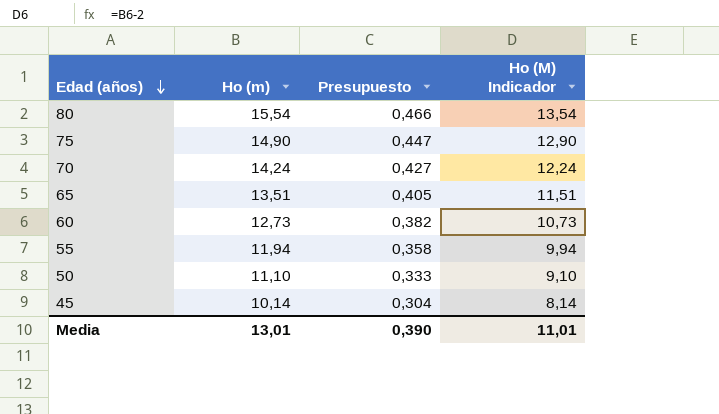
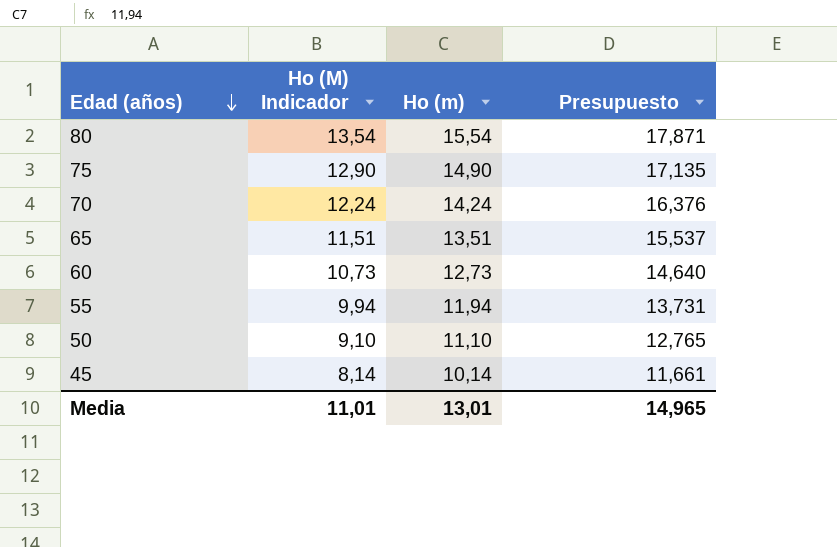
column Ho (M) Indicador | position: 4 -> 2
column Presupuesto | formula: [Ho (m)] * 0,03 -> [Ho (m)] * 1,15
Media | Presupuesto: 0,390 -> 14,965

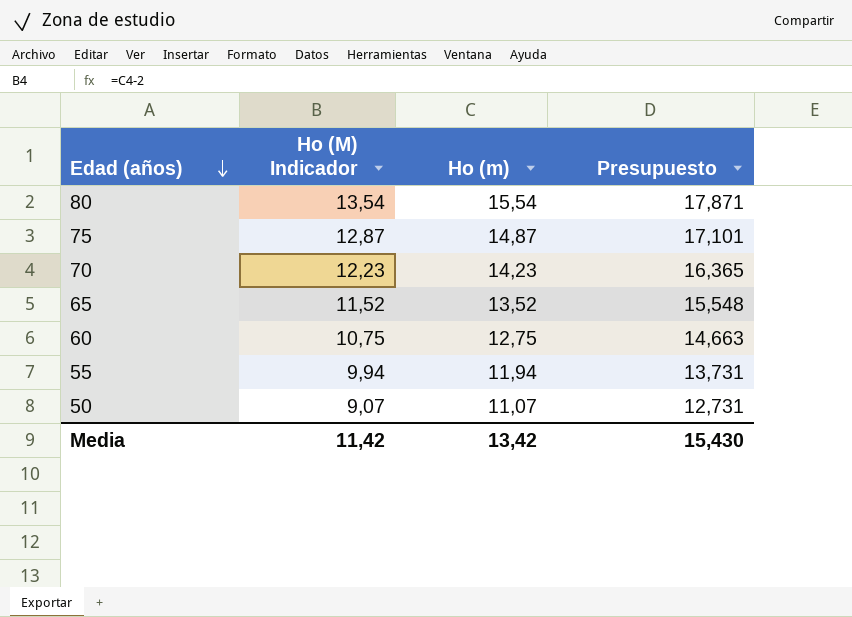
row 45: 8,14 | 10,14 | 11,661 -> none
75 | Ho (M) Indicador: 12,90 -> 12,87
75 | Ho (m): 14,90 -> 14,87
75 | Presupuesto: 17,135 -> 17,101
70 | Ho (M) Indicador: 12,24 -> 12,23
70 | Ho (m): 14,24 -> 14,23
70 | Presupuesto: 16,376 -> 16,365
65 | Ho (M) Indicador: 11,51 -> 11,52
65 | Ho (m): 13,51 -> 13,52
65 | Presupuesto: 15,537 -> 15,548
60 | Ho (M) Indicador: 10,73 -> 10,75
60 | Ho (m): 12,73 -> 12,75
60 | Presupuesto: 14,640 -> 14,663
50 | Ho (M) Indicador: 9,10 -> 9,07
50 | Ho (m): 11,10 -> 11,07
50 | Presupuesto: 12,765 -> 12,731
Media | Ho (M) Indicador: 11,01 -> 11,42
Media | Ho (m): 13,01 -> 13,42
Media | Presupuesto: 14,965 -> 15,430

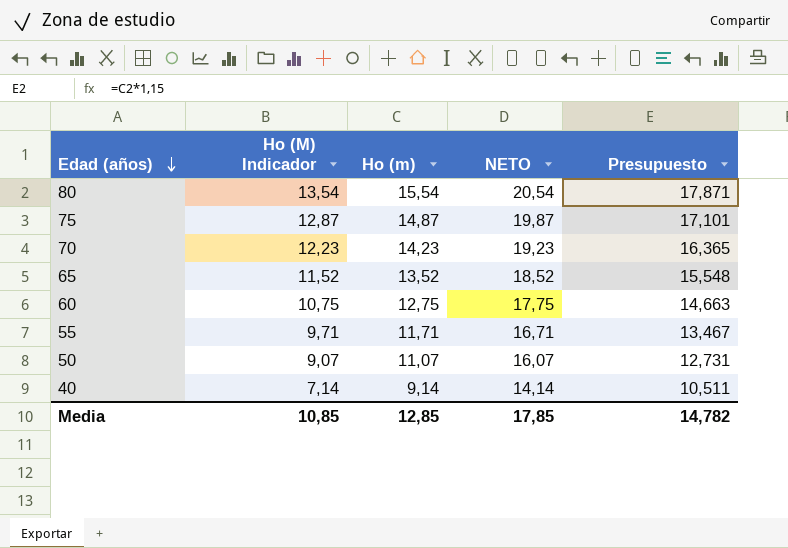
column NETO | formula: none -> [Ho (m)] + 5
55 | Ho (M) Indicador: 9,94 -> 9,71
55 | Ho (m): 11,94 -> 11,71
55 | Presupuesto: 13,731 -> 13,467
row 40: none -> 7,14 | 9,14 | 14,14 | 10,511
Media | Ho (M) Indicador: 11,42 -> 10,85
Media | Ho (m): 13,42 -> 12,85
Media | Presupuesto: 15,430 -> 14,782

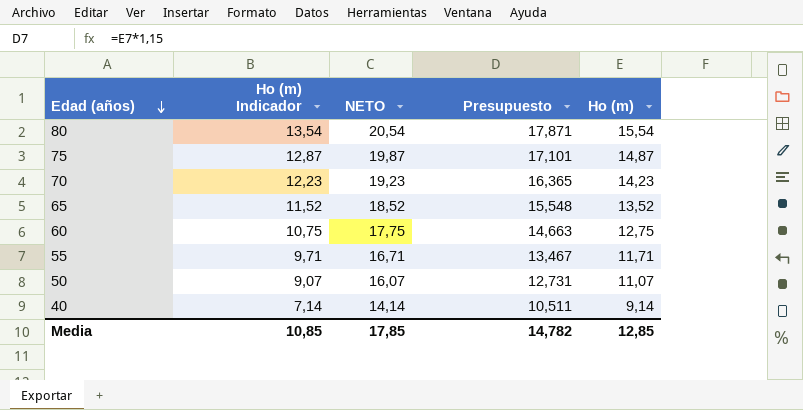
column name: Ho (M) Indicador -> Ho (m) Indicador
column Ho (m) | position: 3 -> 5

